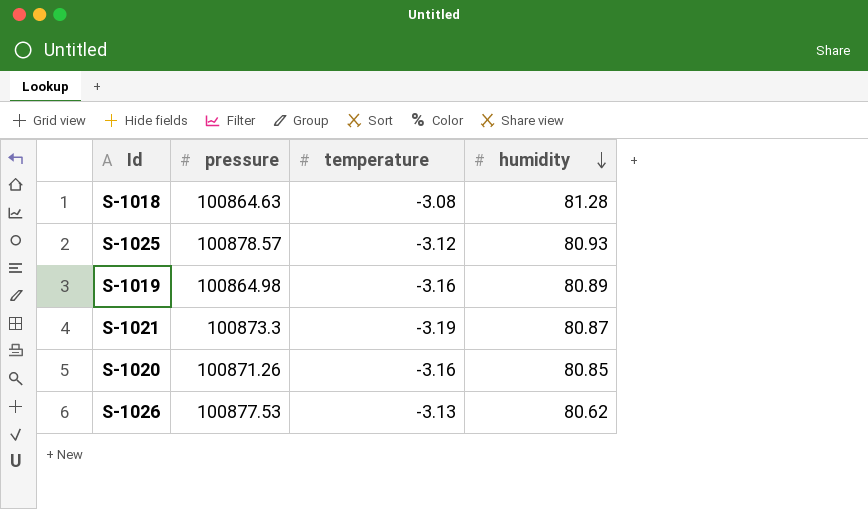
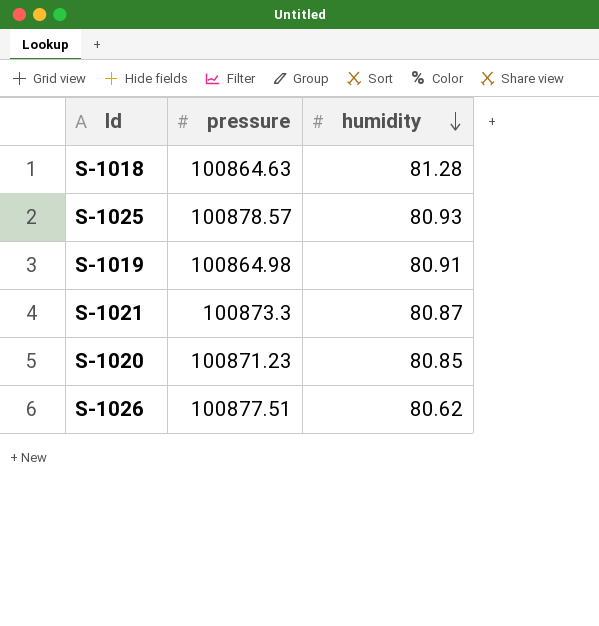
column temperature | position: 3 -> none
S-1019 | humidity: 80.89 -> 80.91
S-1020 | pressure: 100871.26 -> 100871.23
S-1026 | pressure: 100877.53 -> 100877.51

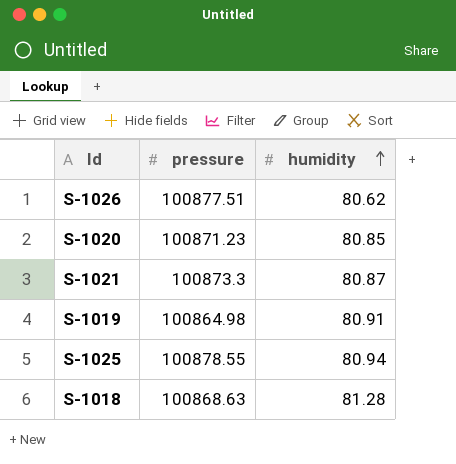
row order: humidity descending -> humidity ascending
S-1025 | pressure: 100878.57 -> 100878.55
S-1025 | humidity: 80.93 -> 80.94
S-1018 | pressure: 100864.63 -> 100868.63

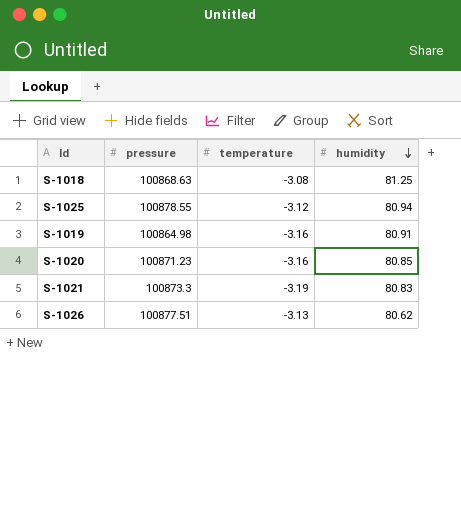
row order: humidity ascending -> humidity descending
column temperature | position: none -> 3
S-1018 | humidity: 81.28 -> 81.25
S-1021 | humidity: 80.87 -> 80.83

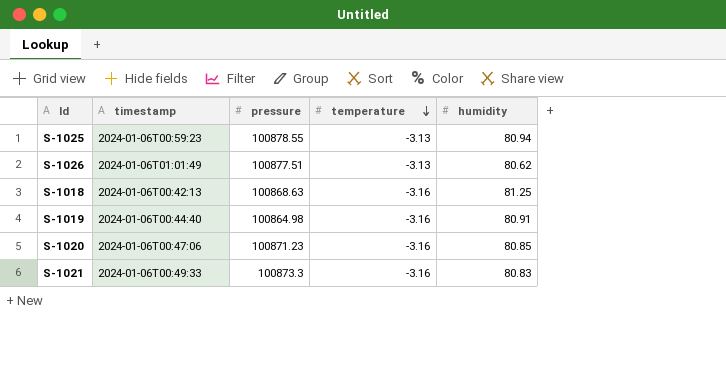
row order: humidity descending -> temperature descending
column timestamp | position: none -> 2
S-1025 | temperature: -3.12 -> -3.13
S-1018 | temperature: -3.08 -> -3.16
S-1021 | temperature: -3.19 -> -3.16

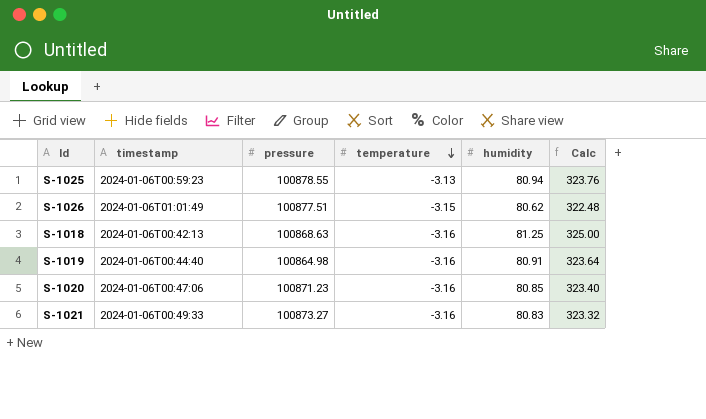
column Calc | formula: none -> [humidity] * 4
S-1026 | temperature: -3.13 -> -3.15
S-1021 | pressure: 100873.3 -> 100873.27

